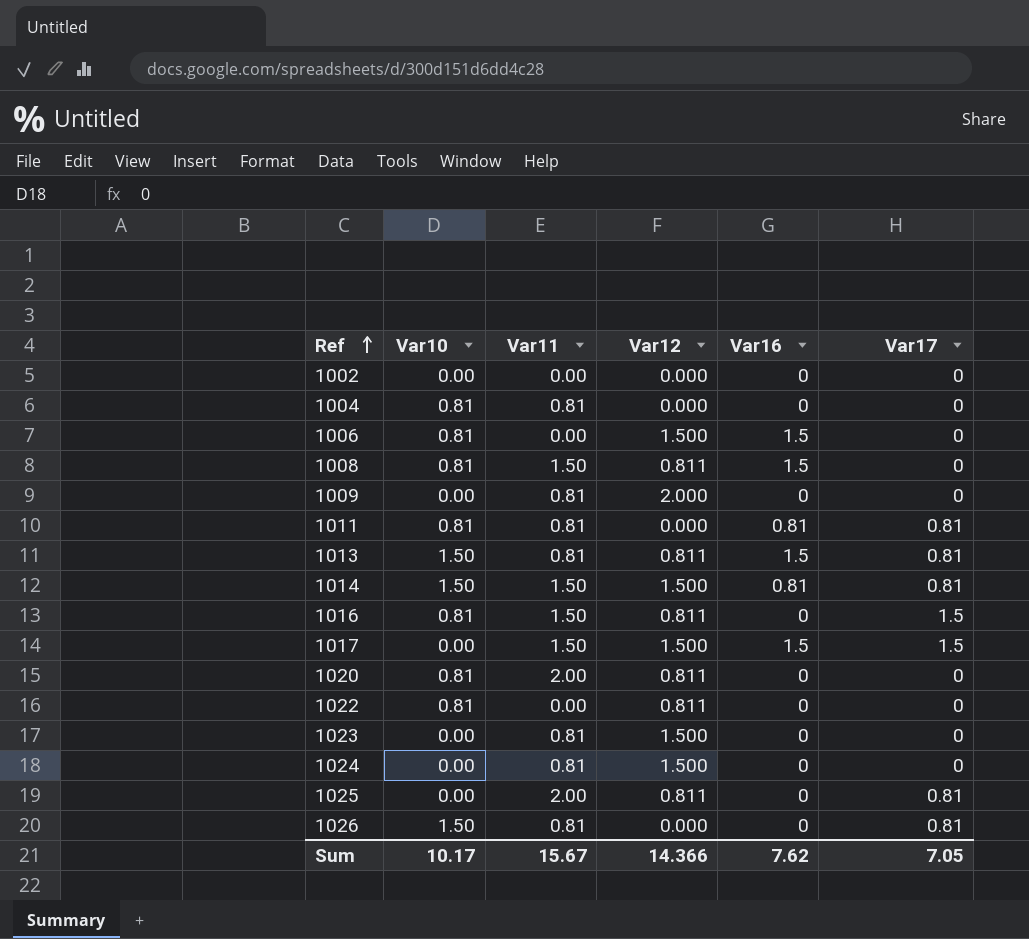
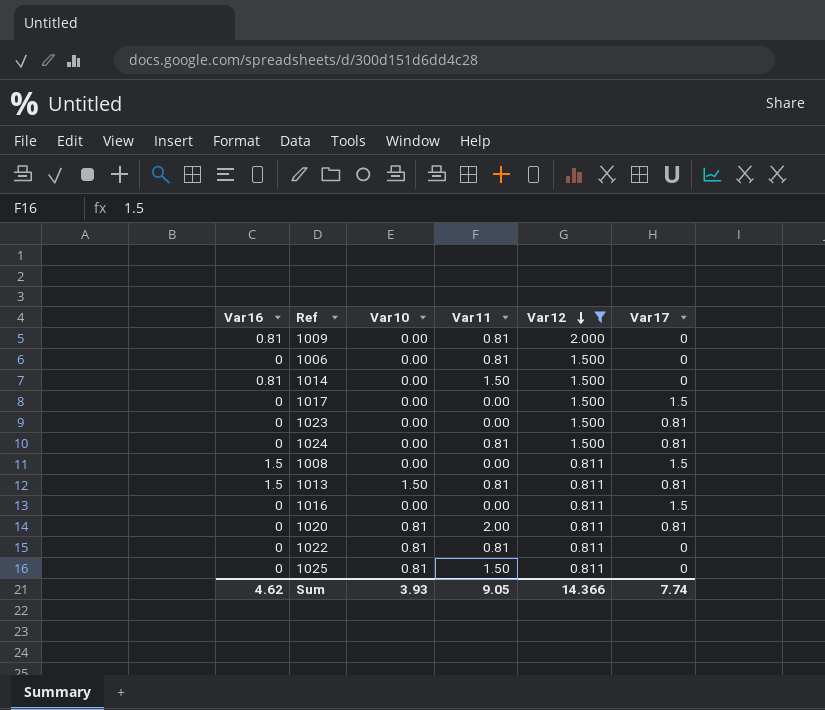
filter: none -> Var12 != 0.000
row order: Ref ascending -> Var12 descending
column Var16 | position: 5 -> 1
1009 | Var16: 0 -> 0.81
1006 | Var16: 1.5 -> 0
1006 | Var10: 0.81 -> 0.00
1006 | Var11: 0.00 -> 0.81
1014 | Var10: 1.50 -> 0.00
1014 | Var17: 0.81 -> 0
1017 | Var16: 1.5 -> 0
1017 | Var11: 1.50 -> 0.00
1023 | Var11: 0.81 -> 0.00
1023 | Var17: 0 -> 0.81
1024 | Var17: 0 -> 0.81
1008 | Var10: 0.81 -> 0.00
1008 | Var11: 1.50 -> 0.00
1008 | Var17: 0 -> 1.5
1016 | Var10: 0.81 -> 0.00
1016 | Var11: 1.50 -> 0.00
1020 | Var17: 0 -> 0.81
1022 | Var11: 0.00 -> 0.81
1025 | Var10: 0.00 -> 0.81
1025 | Var11: 2.00 -> 1.50
1025 | Var17: 0.81 -> 0
Sum | Var16: 7.62 -> 4.62
Sum | Var10: 10.17 -> 3.93
Sum | Var11: 15.67 -> 9.05
Sum | Var17: 7.05 -> 7.74

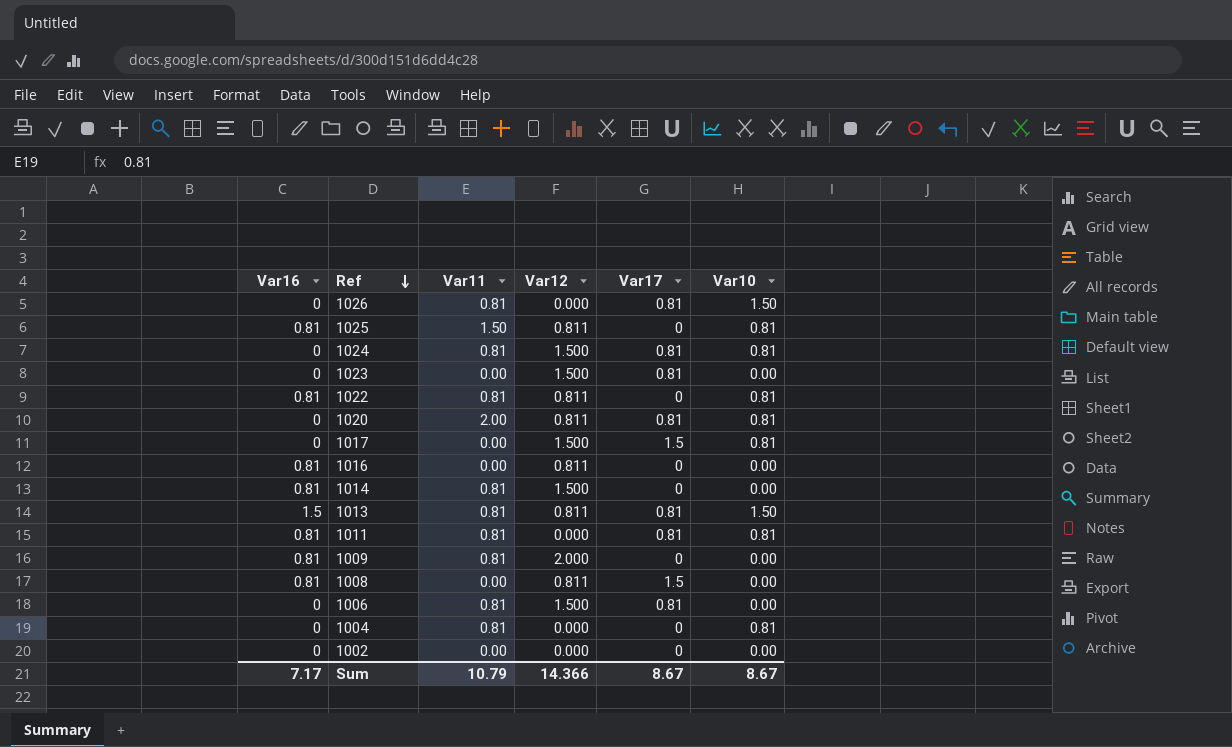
filter: Var12 != 0.000 -> none
row order: Var12 descending -> Ref descending
column Var10 | position: 3 -> 6
1025 | Var16: 0 -> 0.81
1024 | Var10: 0.00 -> 0.81
1022 | Var16: 0 -> 0.81
1017 | Var10: 0.00 -> 0.81
1016 | Var16: 0 -> 0.81
1016 | Var17: 1.5 -> 0
1014 | Var11: 1.50 -> 0.81
1008 | Var16: 1.5 -> 0.81
1006 | Var17: 0 -> 0.81
Sum | Var16: 4.62 -> 7.17
Sum | Var11: 9.05 -> 10.79
Sum | Var17: 7.74 -> 8.67
Sum | Var10: 3.93 -> 8.67

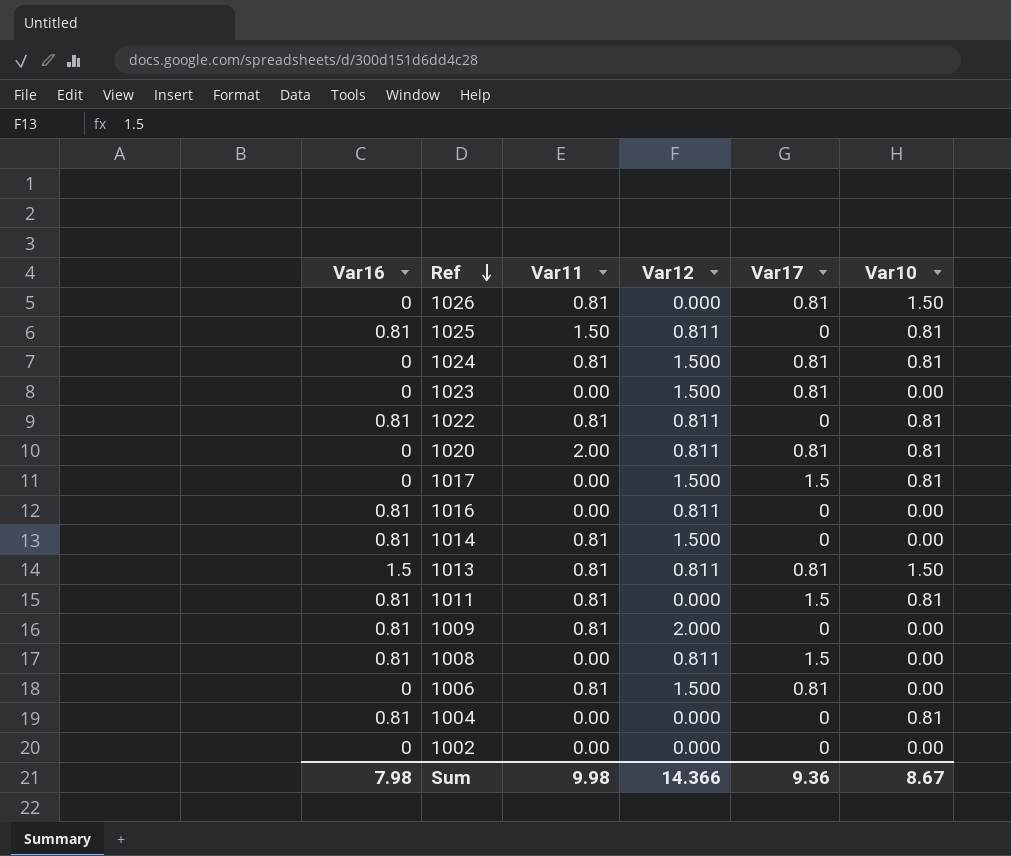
1011 | Var17: 0.81 -> 1.5
1004 | Var16: 0 -> 0.81
1004 | Var11: 0.81 -> 0.00
Sum | Var16: 7.17 -> 7.98
Sum | Var11: 10.79 -> 9.98
Sum | Var17: 8.67 -> 9.36

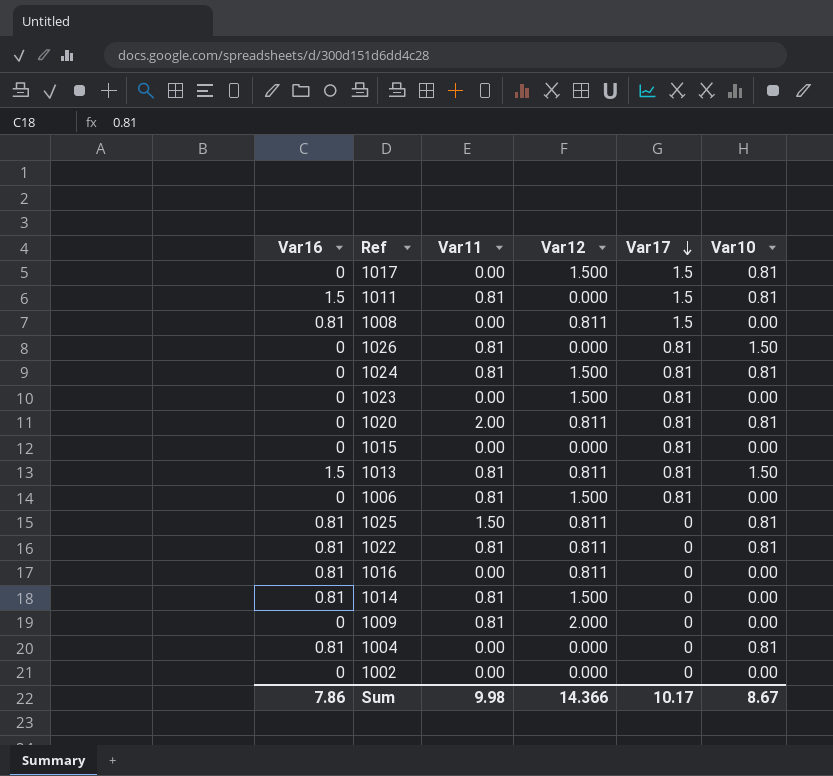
row order: Ref descending -> Var17 descending
1011 | Var16: 0.81 -> 1.5
row 1015: none -> 0 | 0.00 | 0.000 | 0.81 | 0.00
1009 | Var16: 0.81 -> 0
Sum | Var16: 7.98 -> 7.86
Sum | Var17: 9.36 -> 10.17

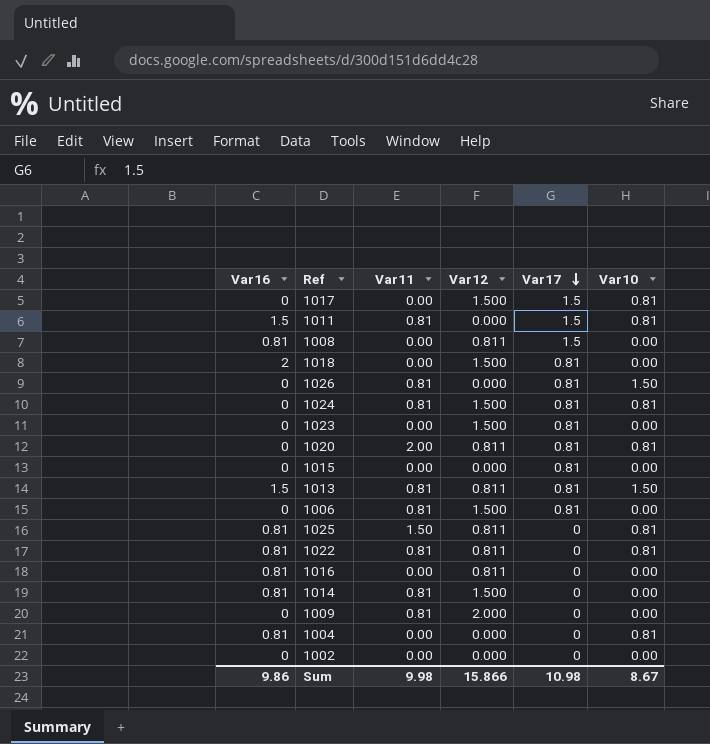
row 1018: none -> 2 | 0.00 | 1.500 | 0.81 | 0.00
Sum | Var16: 7.86 -> 9.86
Sum | Var12: 14.366 -> 15.866
Sum | Var17: 10.17 -> 10.98

